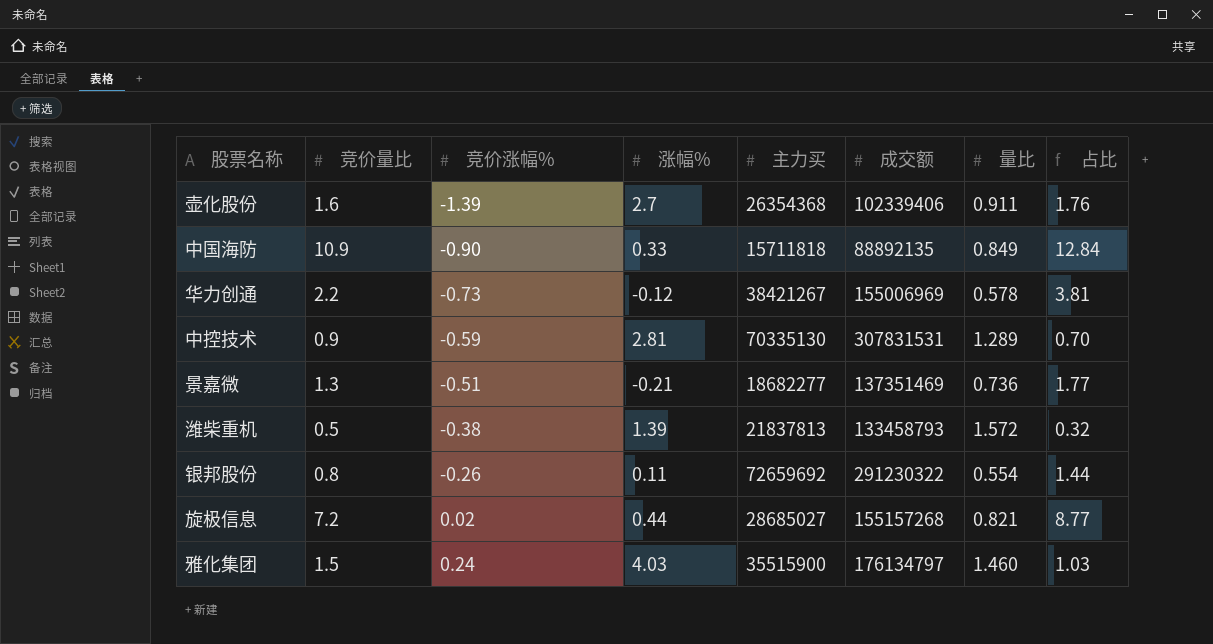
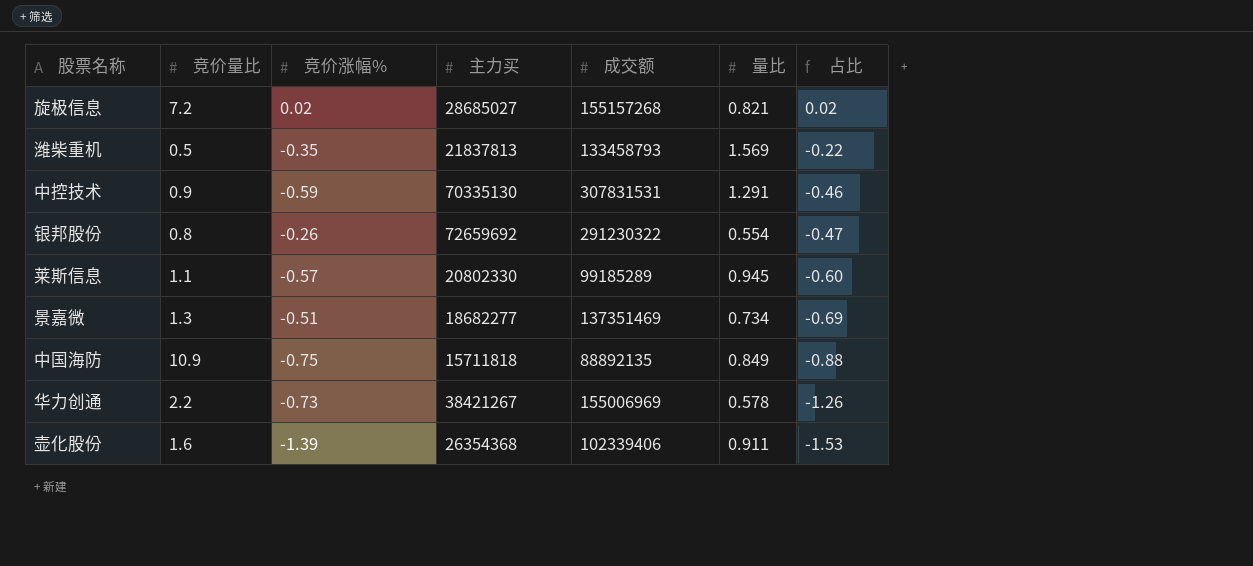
row order: 竞价涨幅% ascending -> 占比 descending
column 涨幅% | position: 4 -> none
column 占比 | formula: [竞价量比] / [量比] -> [竞价涨幅%] / [量比]
row 雅化集团: 1.5 | 0.24 | 4.03 | 35515900 | 176134797 | 1.460 | 1.03 -> none
潍柴重机 | 竞价涨幅%: -0.38 -> -0.35
潍柴重机 | 量比: 1.572 -> 1.569
中控技术 | 量比: 1.289 -> 1.291
row 莱斯信息: none -> 1.1 | -0.57 | 20802330 | 99185289 | 0.945 | -0.60
景嘉微 | 量比: 0.736 -> 0.734
中国海防 | 竞价涨幅%: -0.90 -> -0.75

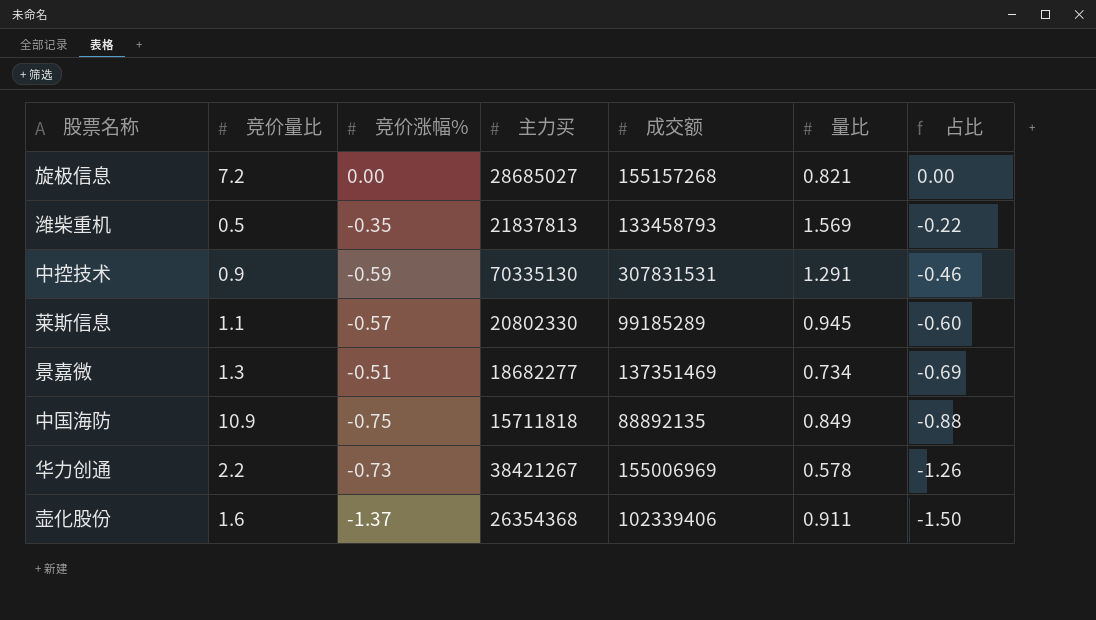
row 银邦股份: 0.8 | -0.26 | 72659692 | 291230322 | 0.554 | -0.47 -> none
旋极信息 | 竞价涨幅%: 0.02 -> 0.00
旋极信息 | 占比: 0.02 -> 0.00
壶化股份 | 竞价涨幅%: -1.39 -> -1.37
壶化股份 | 占比: -1.53 -> -1.50

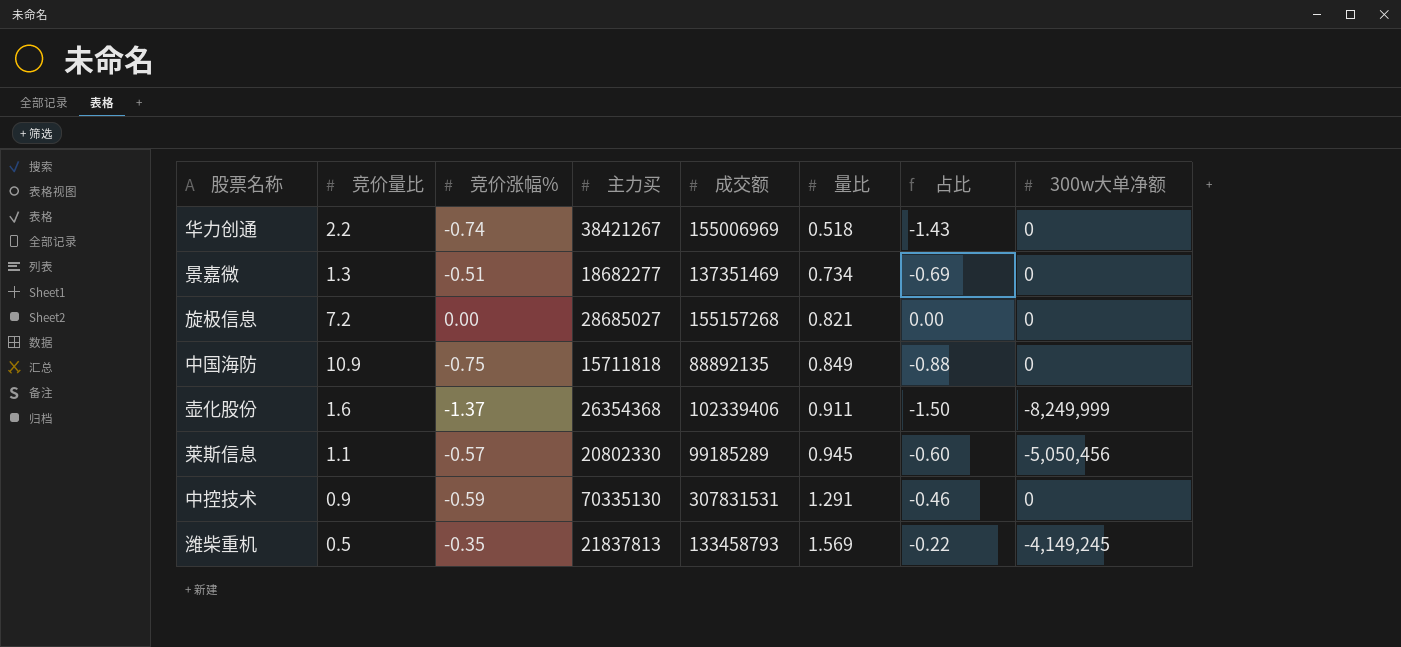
row order: 占比 descending -> 量比 ascending
column 300w大单净额 | position: none -> 8
华力创通 | 竞价涨幅%: -0.73 -> -0.74
华力创通 | 量比: 0.578 -> 0.518
华力创通 | 占比: -1.26 -> -1.43

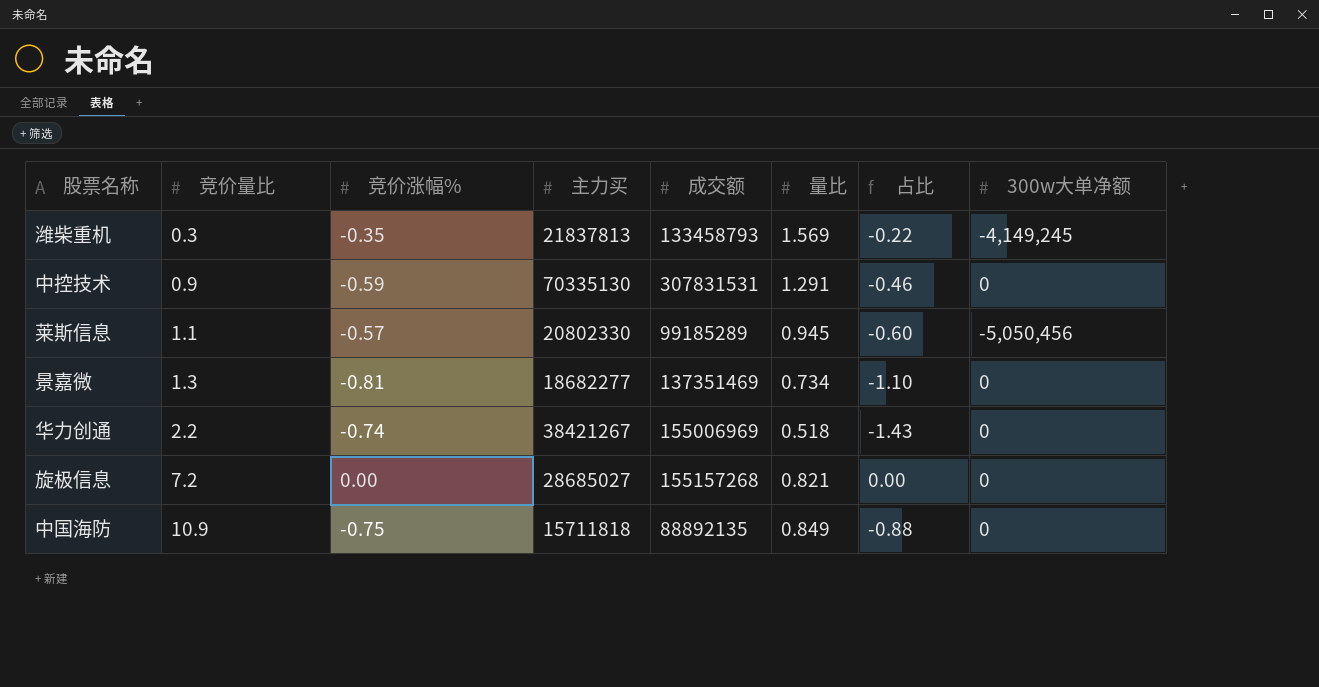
row order: 量比 ascending -> 竞价量比 ascending
row 壶化股份: 1.6 | -1.37 | 26354368 | 102339406 | 0.911 | -1.50 | -8,249,999 -> none
潍柴重机 | 竞价量比: 0.5 -> 0.3
景嘉微 | 竞价涨幅%: -0.51 -> -0.81
景嘉微 | 占比: -0.69 -> -1.10

